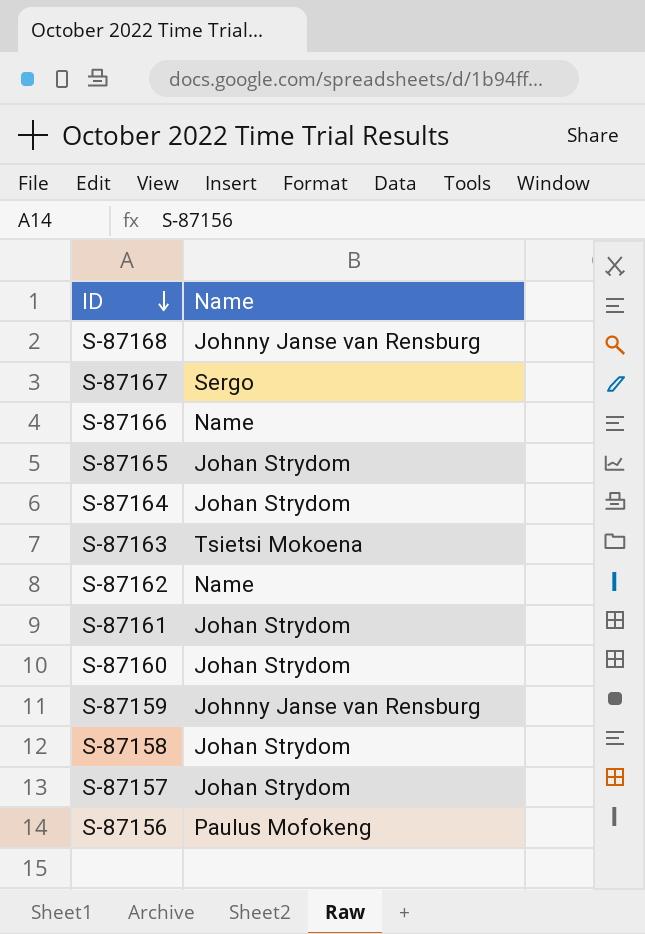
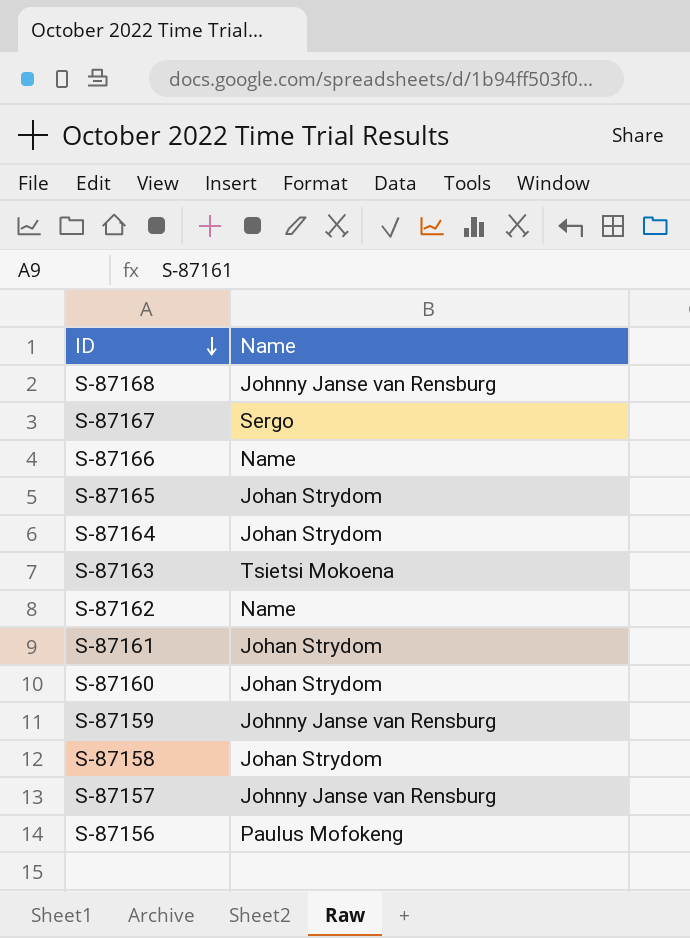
S-87157 | Name: Johan Strydom -> Johnny Janse van Rensburg

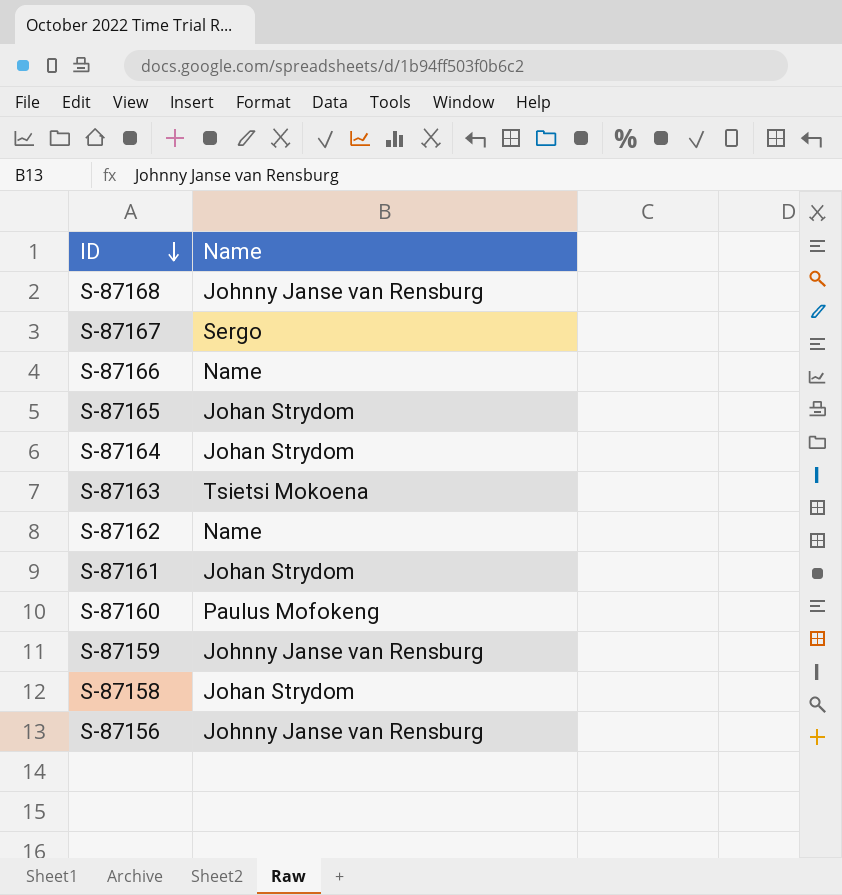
row S-87157: Johnny Janse van Rensburg -> none
S-87160 | Name: Johan Strydom -> Paulus Mofokeng
S-87156 | Name: Paulus Mofokeng -> Johnny Janse van Rensburg

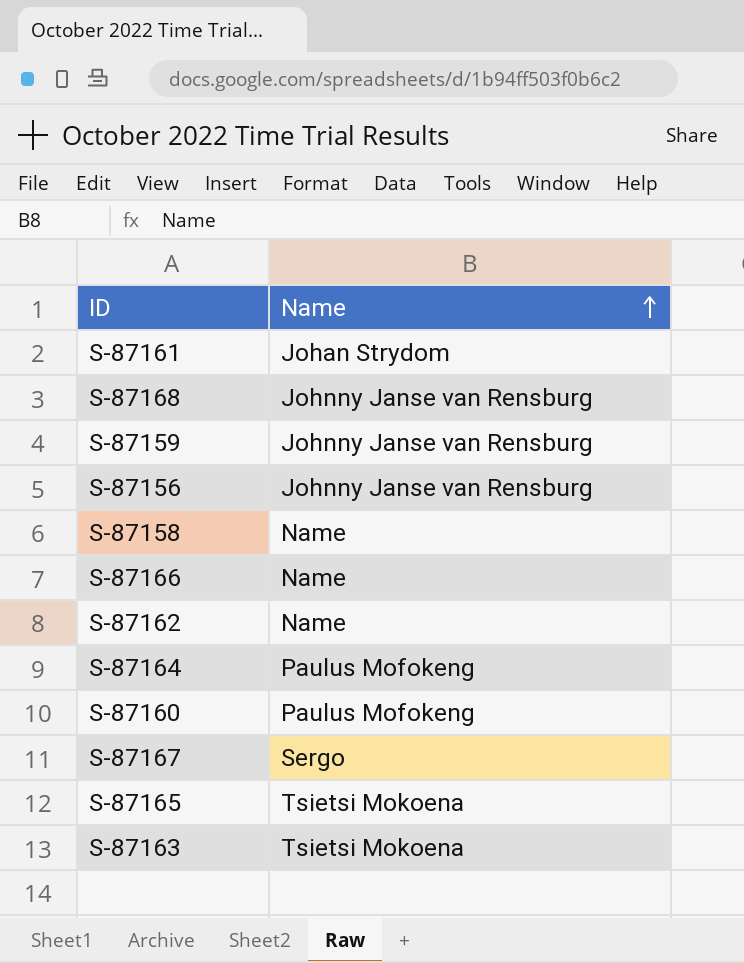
row order: ID descending -> Name ascending
S-87158 | Name: Johan Strydom -> Name
S-87164 | Name: Johan Strydom -> Paulus Mofokeng
S-87165 | Name: Johan Strydom -> Tsietsi Mokoena

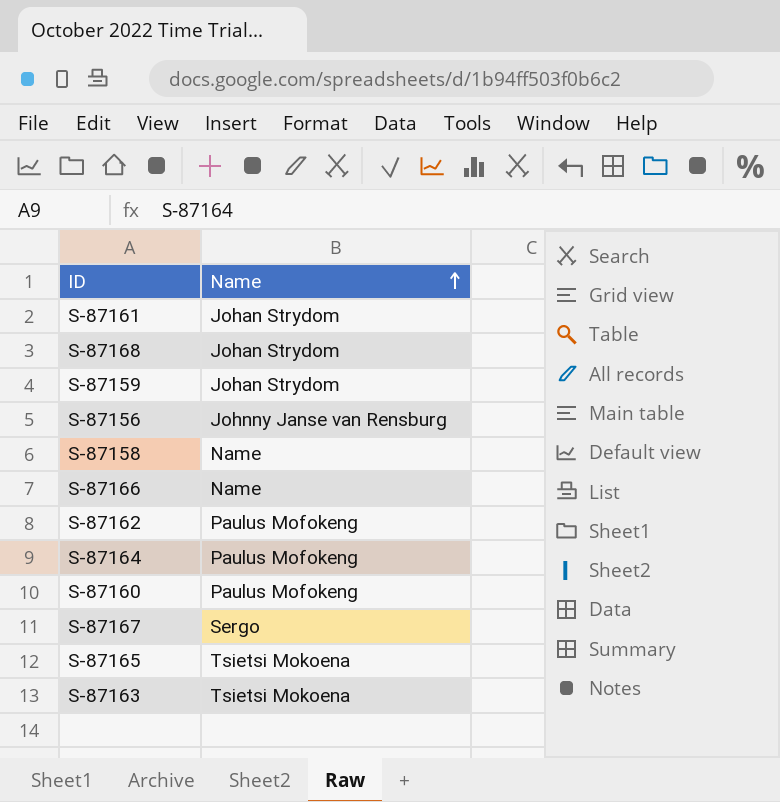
S-87168 | Name: Johnny Janse van Rensburg -> Johan Strydom
S-87159 | Name: Johnny Janse van Rensburg -> Johan Strydom
S-87162 | Name: Name -> Paulus Mofokeng

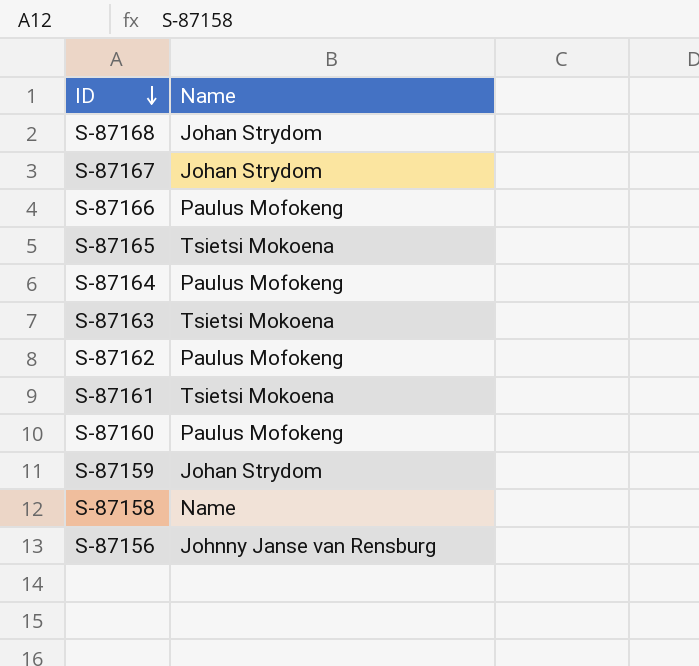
row order: Name ascending -> ID descending
S-87167 | Name: Sergo -> Johan Strydom
S-87166 | Name: Name -> Paulus Mofokeng
S-87161 | Name: Johan Strydom -> Tsietsi Mokoena

